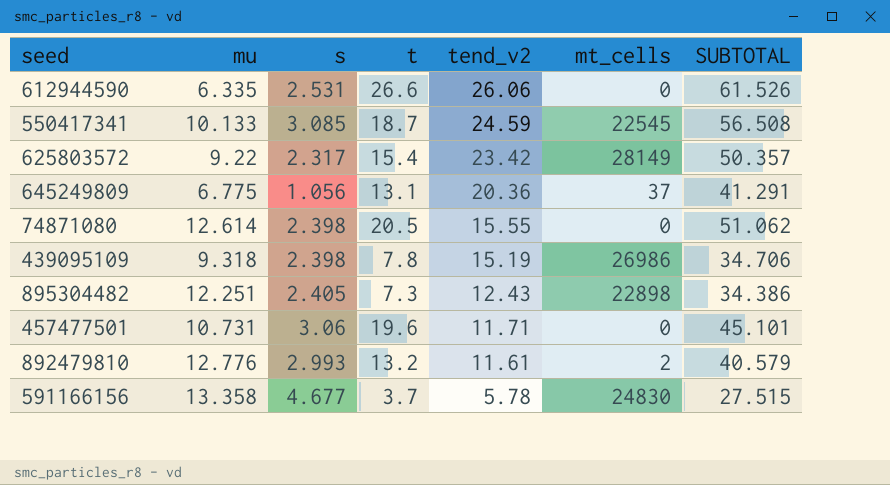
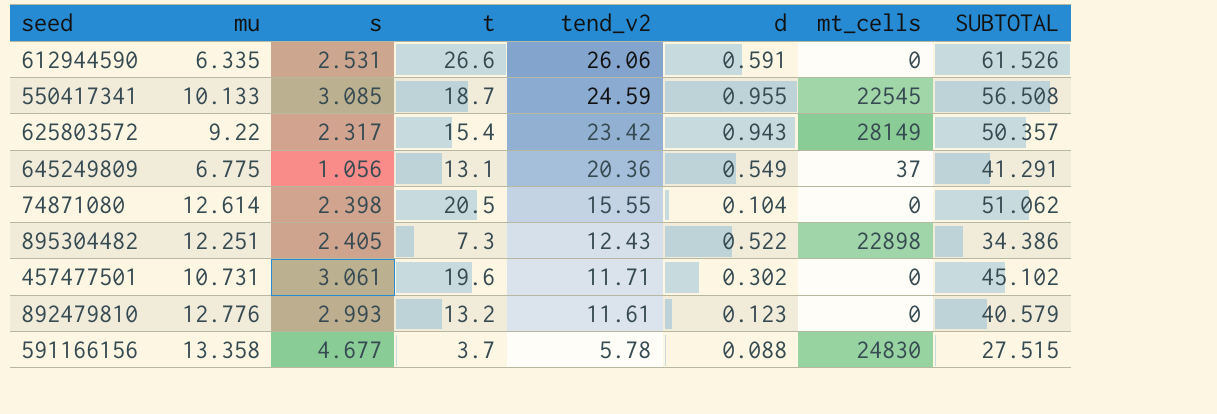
column d | position: none -> 6
row 439095109: 9.318 | 2.398 | 7.8 | 15.19 | 26986 | 34.706 -> none
457477501 | s: 3.06 -> 3.061
457477501 | SUBTOTAL: 45.101 -> 45.102
892479810 | mt_cells: 2 -> 0

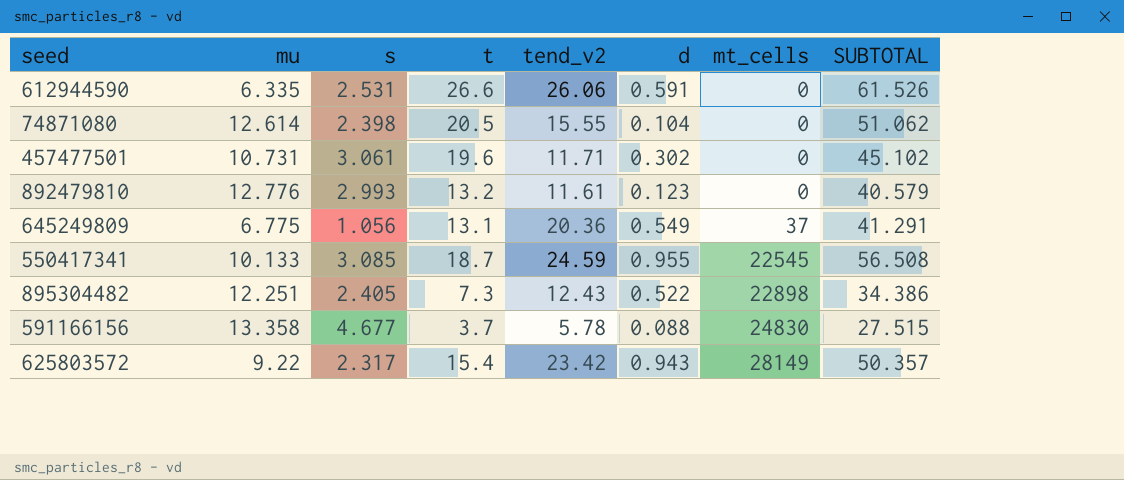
row order: tend_v2 descending -> mt_cells ascending

